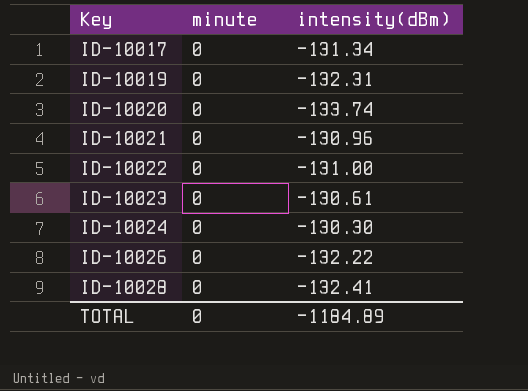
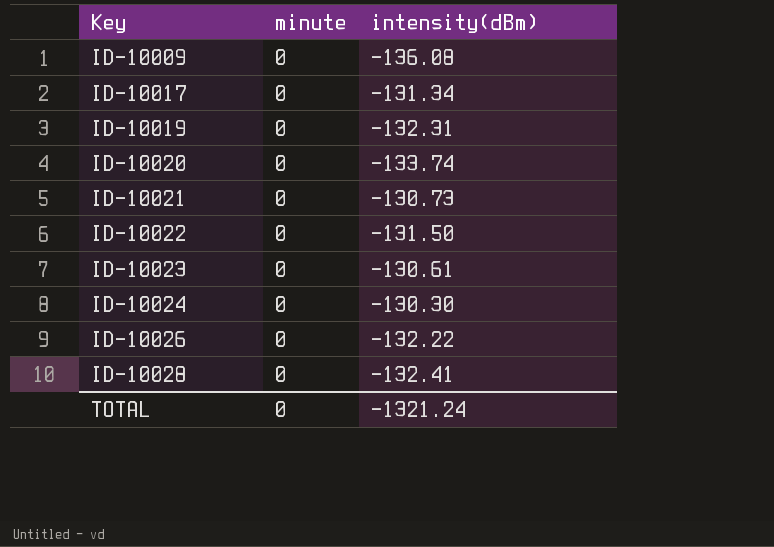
row ID-10009: none -> 0 | -136.08
ID-10021 | intensity(dBm): -130.96 -> -130.73
ID-10022 | intensity(dBm): -131.00 -> -131.50
TOTAL | intensity(dBm): -1184.89 -> -1321.24

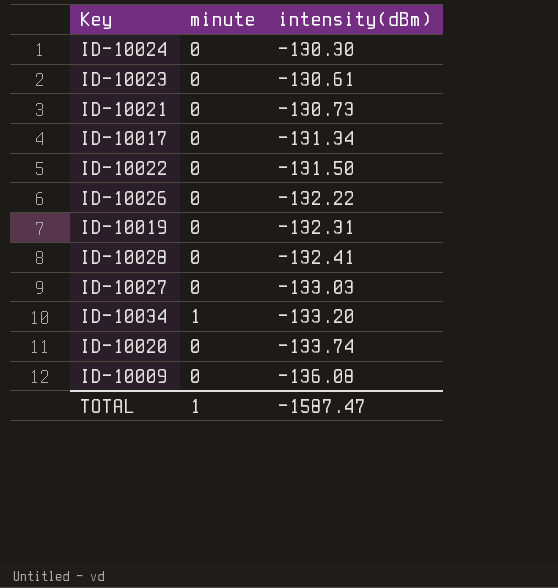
row order: Key ascending -> intensity(dBm) descending
row ID-10027: none -> 0 | -133.03
row ID-10034: none -> 1 | -133.20
TOTAL | minute: 0 -> 1
TOTAL | intensity(dBm): -1321.24 -> -1587.47

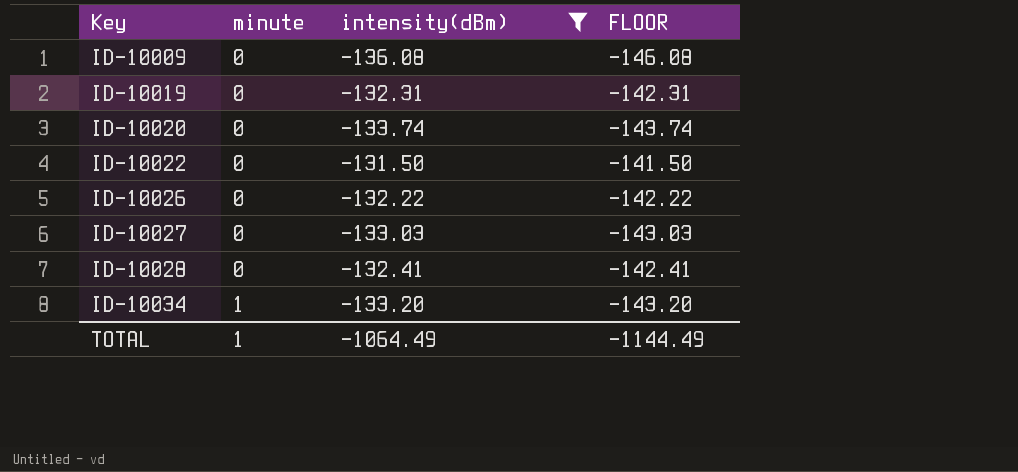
filter: none -> intensity(dBm) <= -131.50
row order: intensity(dBm) descending -> Key ascending
column FLOOR | formula: none -> [intensity(dBm)] - 10
TOTAL | intensity(dBm): -1587.47 -> -1064.49

